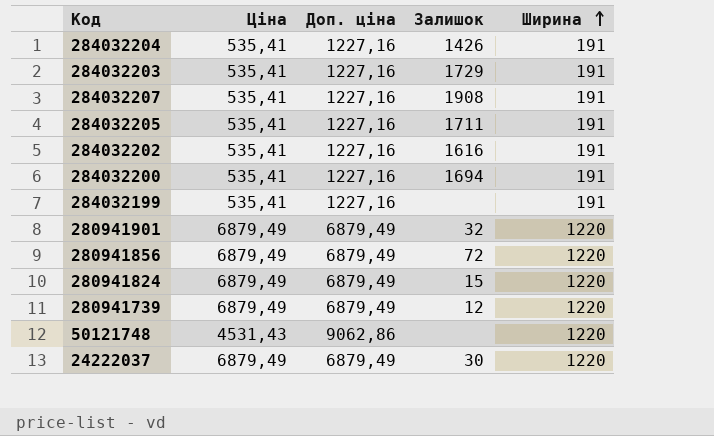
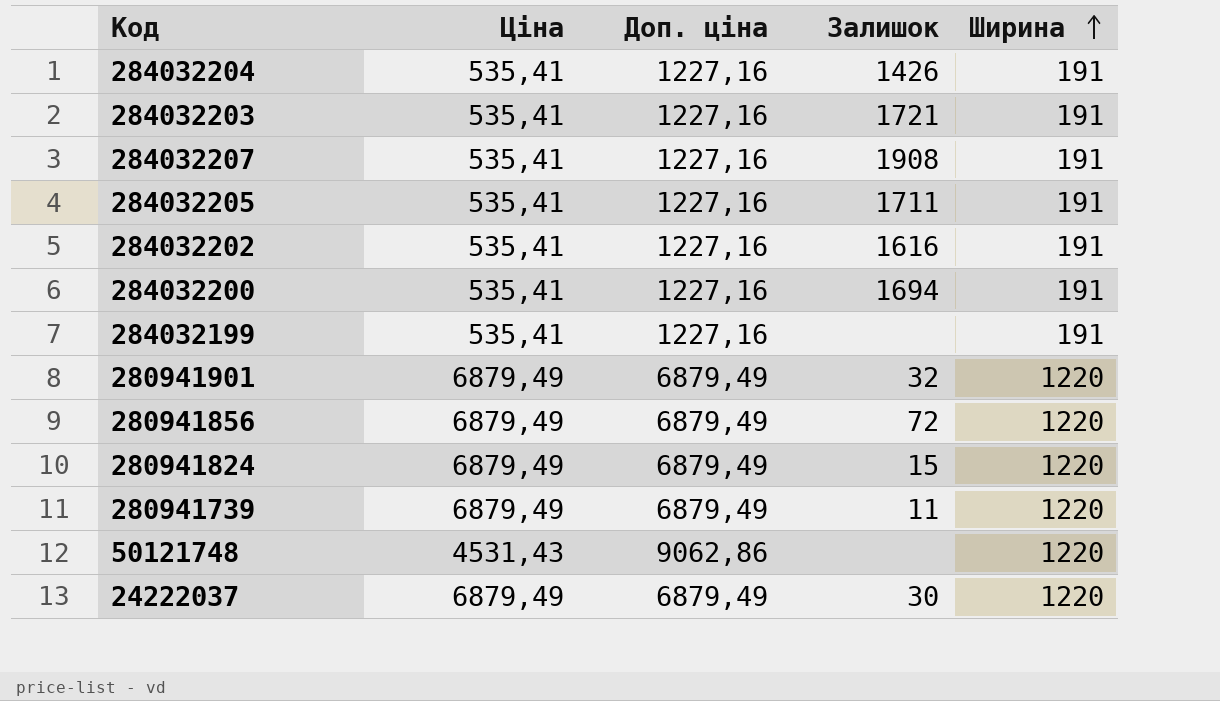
284032203 | Залишок: 1729 -> 1721
280941739 | Залишок: 12 -> 11

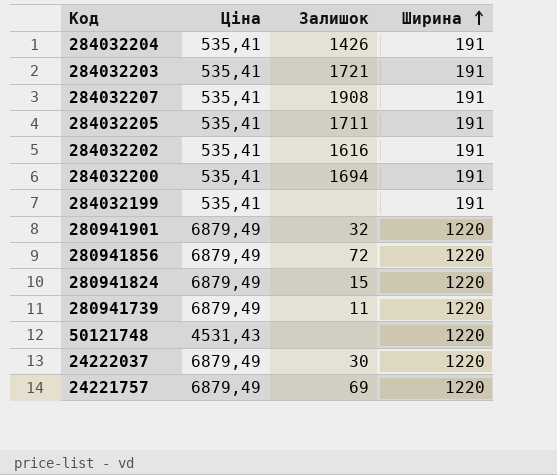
column Доп. ціна | position: 3 -> none
row 24221757: none -> 6879,49 | 69 | 1220

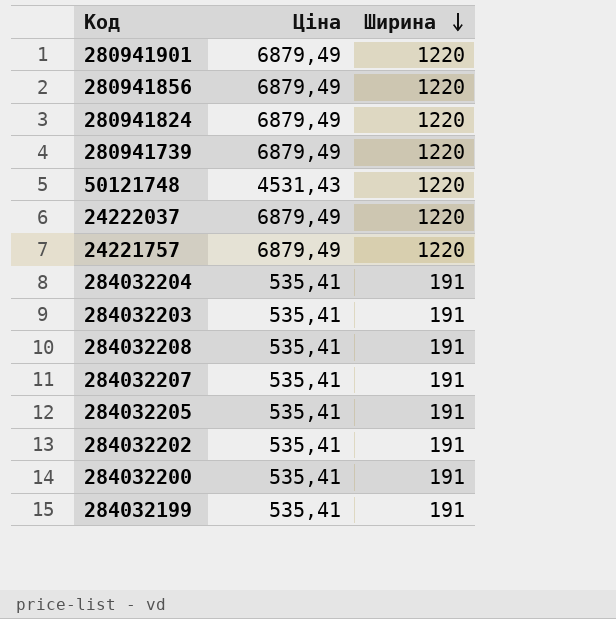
row order: Ширина ascending -> Ширина descending
column Залишок | position: 3 -> none
row 284032208: none -> 535,41 | 191

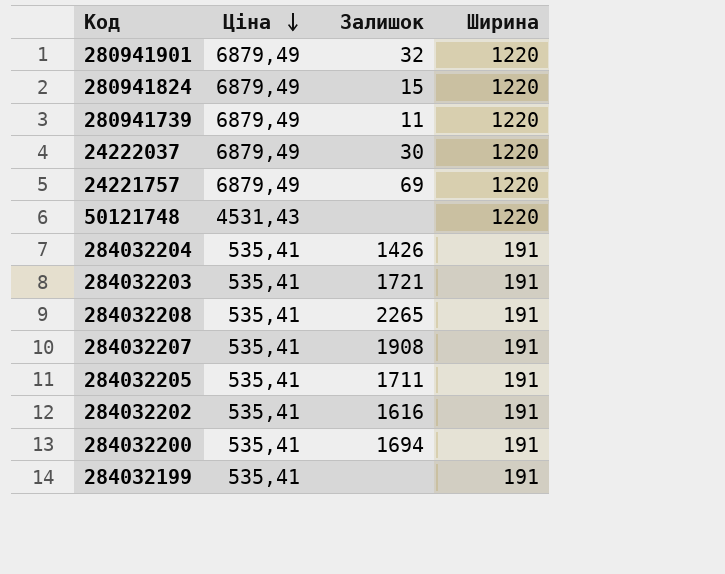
row order: Ширина descending -> Ціна descending
column Залишок | position: none -> 3
row 280941856: 6879,49 | 1220 -> none

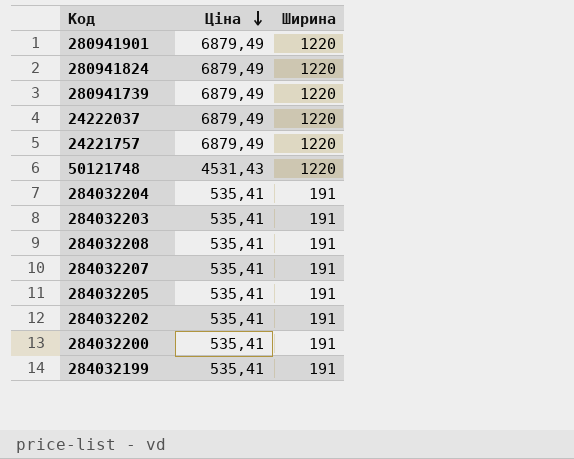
column Залишок | position: 3 -> none

